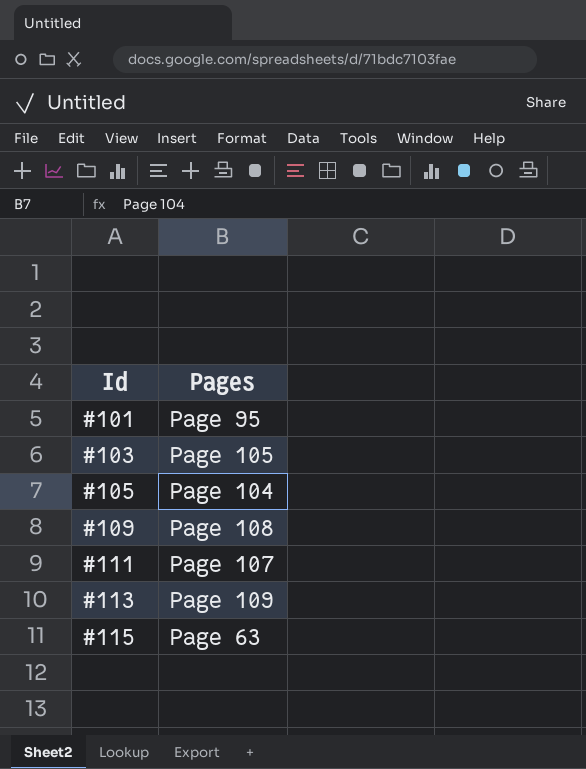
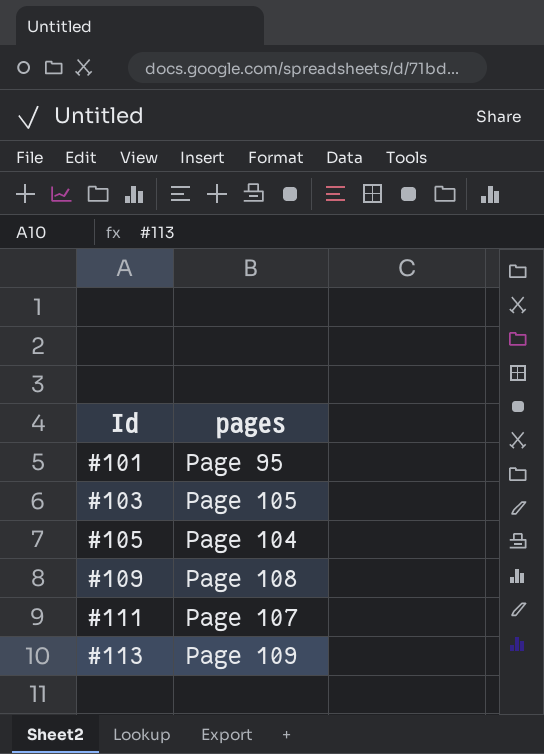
column name: Pages -> pages
row #115: Page 63 -> none

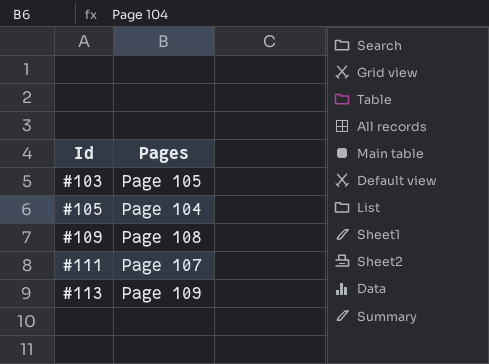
column name: pages -> Pages
row #101: Page 95 -> none

